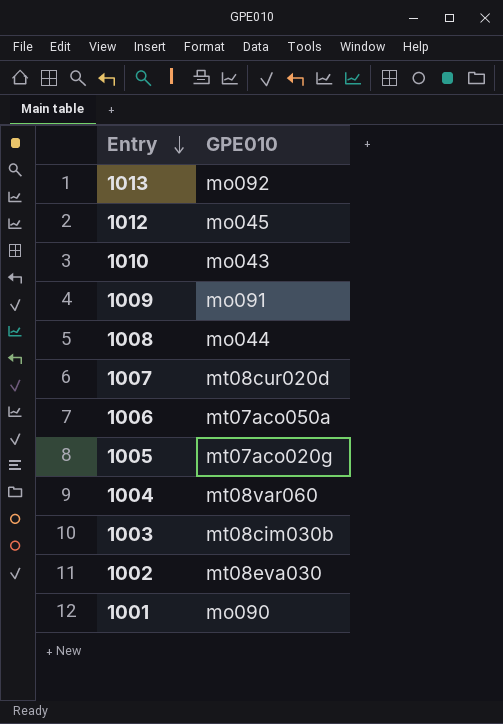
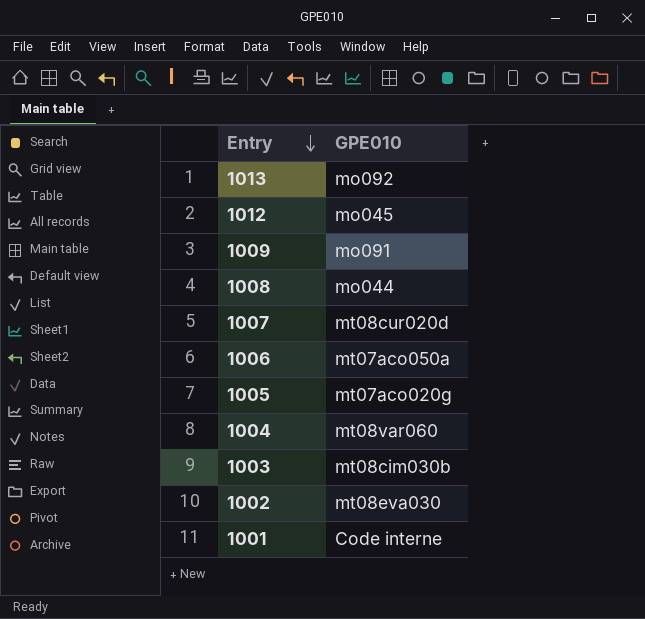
row 1010: mo043 -> none
1001 | GPE010: mo090 -> Code interne

